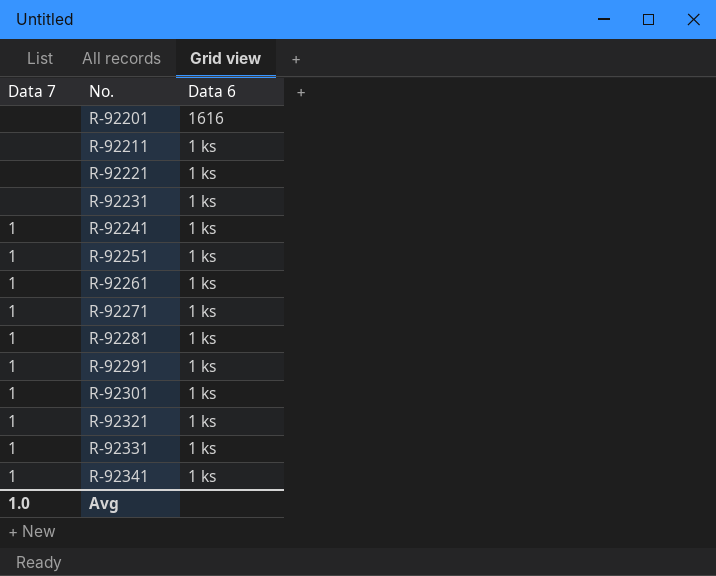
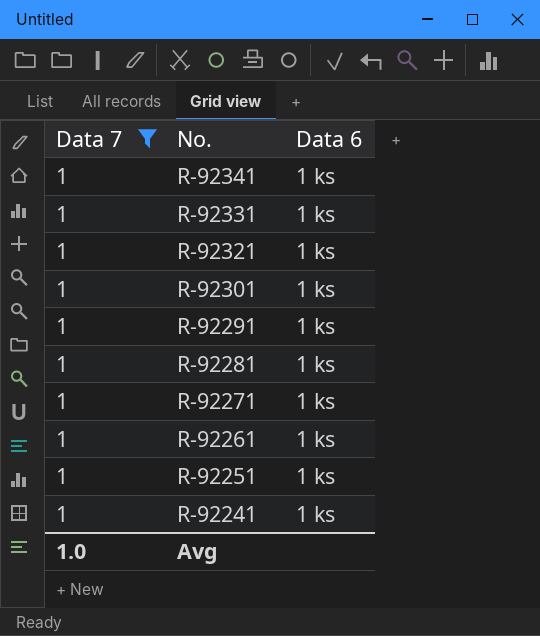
filter: none -> Data 7 = 1
row order: No. ascending -> No. descending

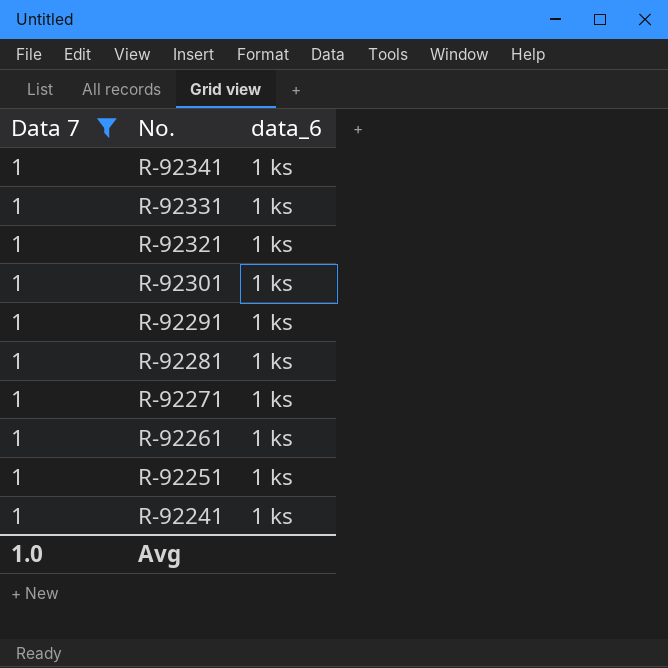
column name: Data 6 -> data_6

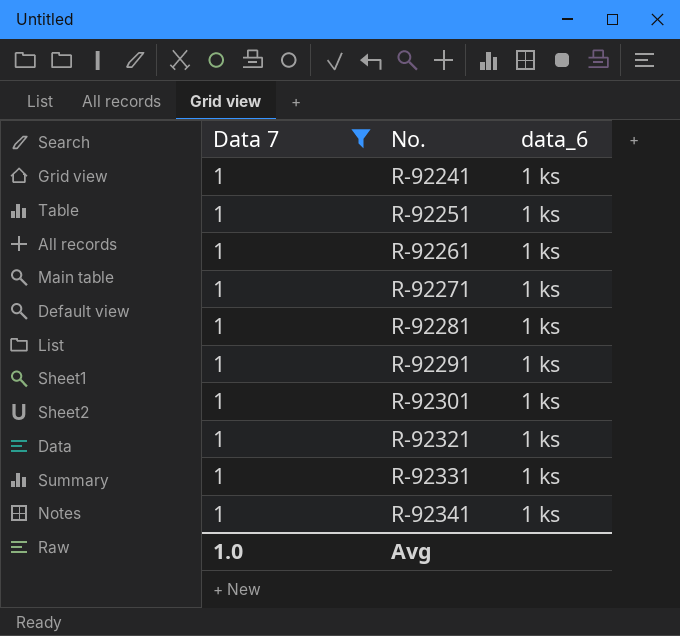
row order: No. descending -> No. ascending

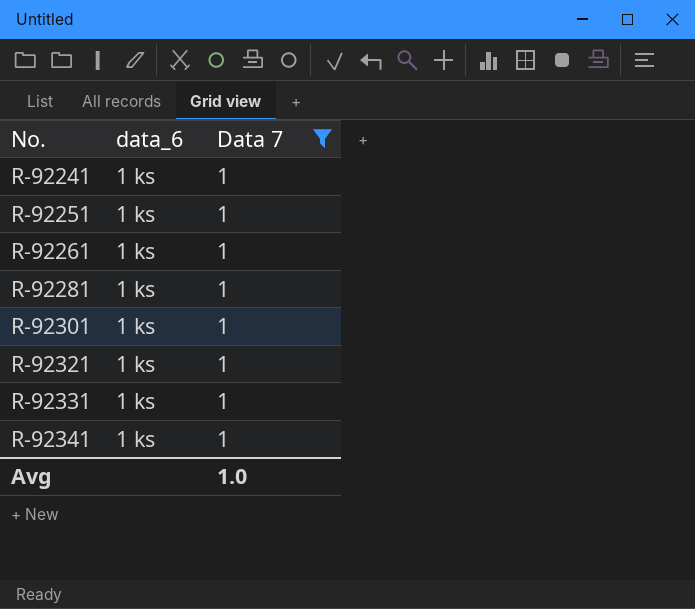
column Data 7 | position: 1 -> 3
row R-92271: 1 | 1 ks -> none
row R-92291: 1 | 1 ks -> none

